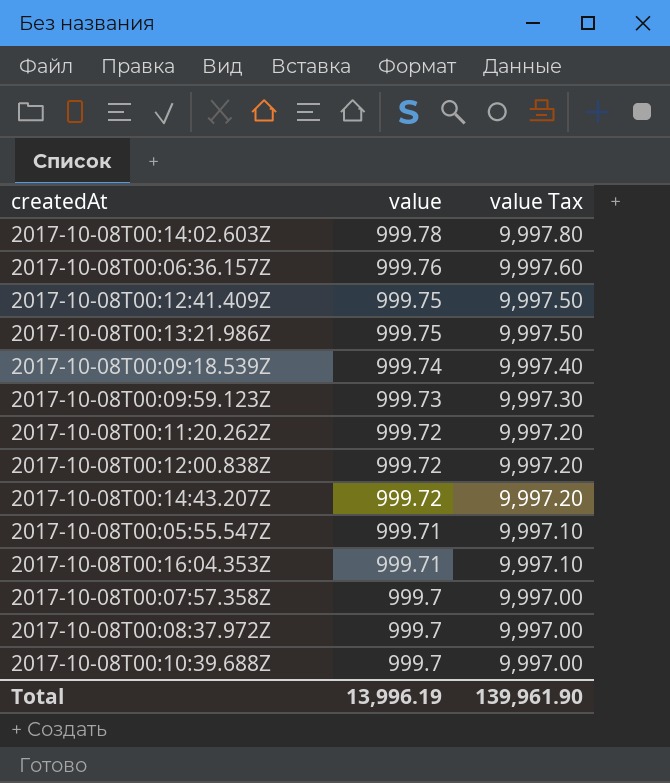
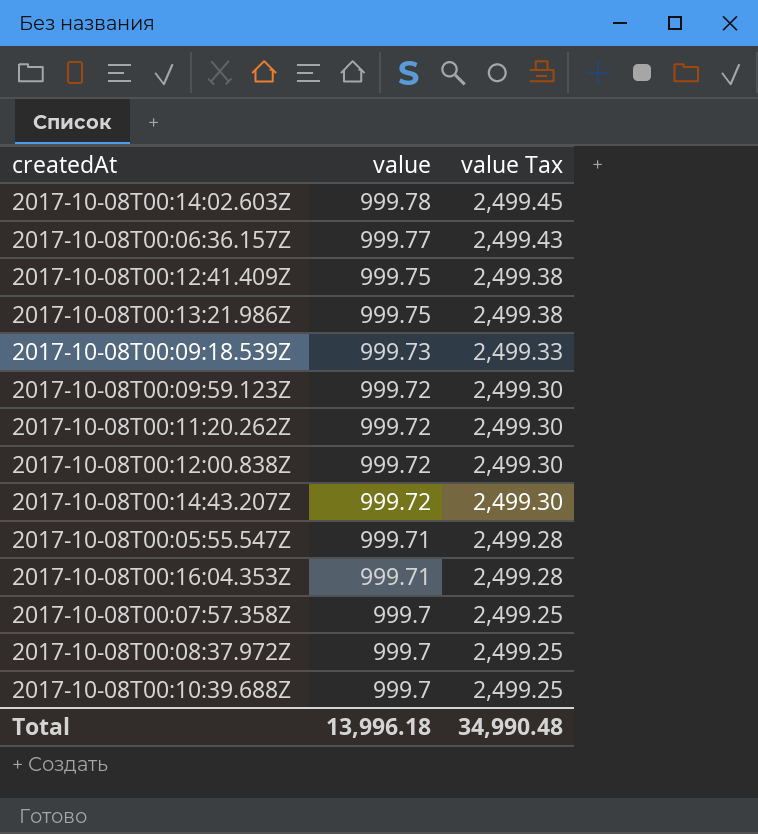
column value Tax | formula: [value] * 10 -> [value] * 2.5
2017-10-08T00:06:36.157Z | value: 999.76 -> 999.77
2017-10-08T00:09:18.539Z | value: 999.74 -> 999.73
2017-10-08T00:09:59.123Z | value: 999.73 -> 999.72
Total | value: 13,996.19 -> 13,996.18
Total | value Tax: 139,961.90 -> 34,990.48

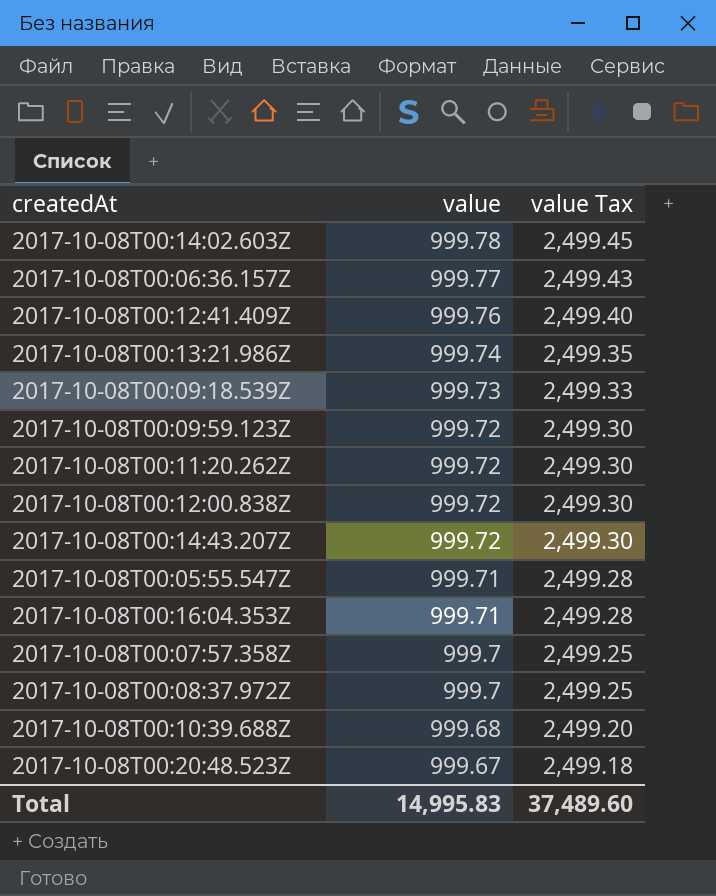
2017-10-08T00:12:41.409Z | value: 999.75 -> 999.76
2017-10-08T00:12:41.409Z | value Tax: 2,499.38 -> 2,499.40
2017-10-08T00:13:21.986Z | value: 999.75 -> 999.74
2017-10-08T00:13:21.986Z | value Tax: 2,499.38 -> 2,499.35
2017-10-08T00:10:39.688Z | value: 999.7 -> 999.68
2017-10-08T00:10:39.688Z | value Tax: 2,499.25 -> 2,499.20
row 2017-10-08T00:20:48.523Z: none -> 999.67 | 2,499.18
Total | value: 13,996.18 -> 14,995.83
Total | value Tax: 34,990.48 -> 37,489.60

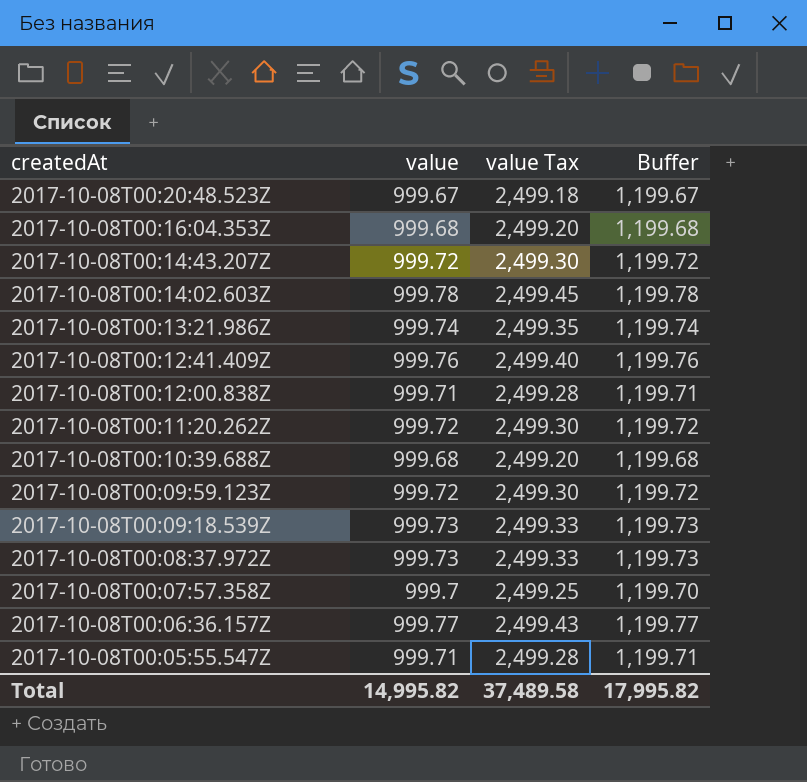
row order: value descending -> createdAt descending
column Buffer | formula: none -> [value] + 200
2017-10-08T00:16:04.353Z | value: 999.71 -> 999.68
2017-10-08T00:16:04.353Z | value Tax: 2,499.28 -> 2,499.20
2017-10-08T00:12:00.838Z | value: 999.72 -> 999.71
2017-10-08T00:12:00.838Z | value Tax: 2,499.30 -> 2,499.28
2017-10-08T00:08:37.972Z | value: 999.7 -> 999.73
2017-10-08T00:08:37.972Z | value Tax: 2,499.25 -> 2,499.33
Total | value: 14,995.83 -> 14,995.82
Total | value Tax: 37,489.60 -> 37,489.58

